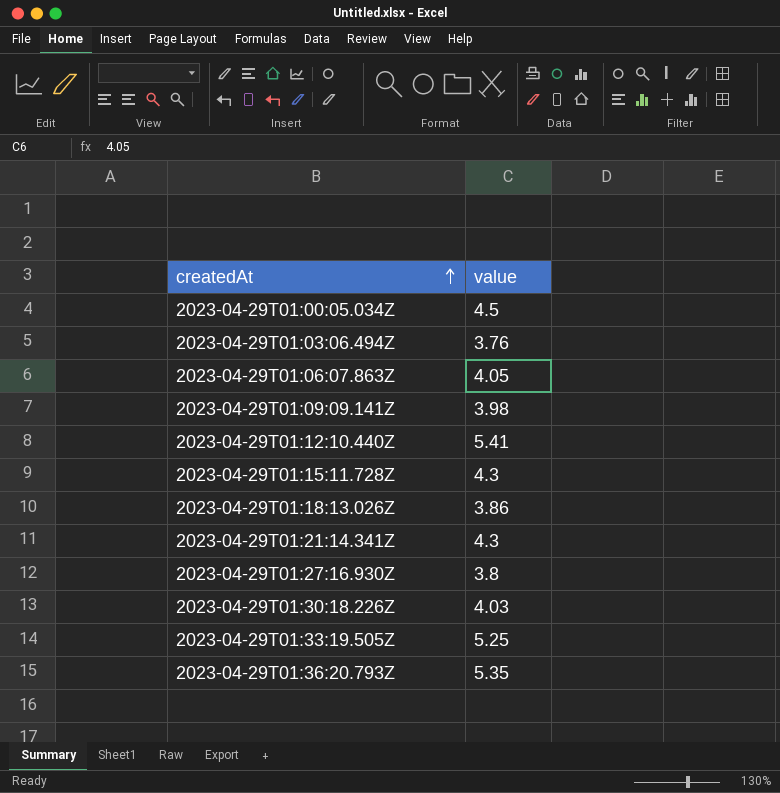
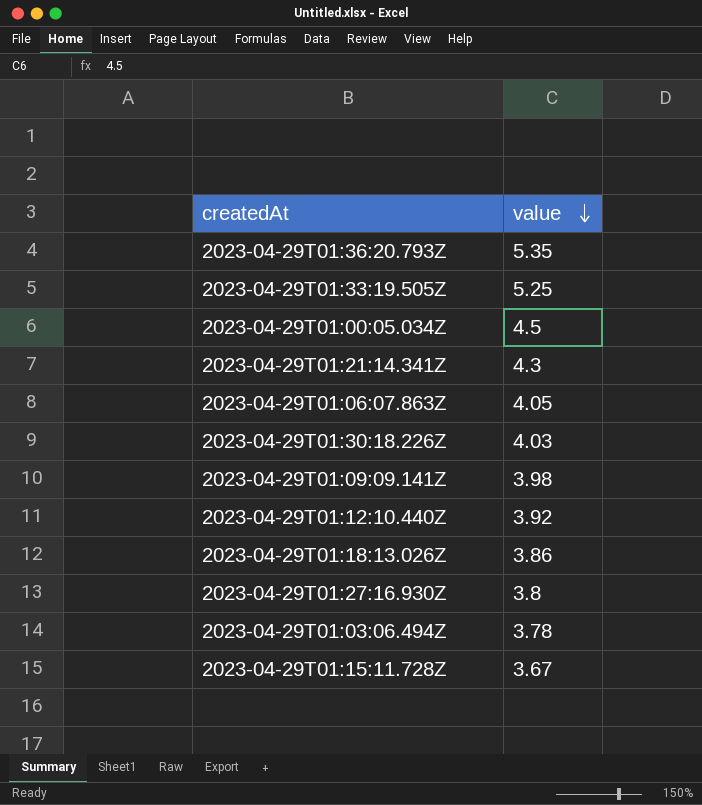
row order: createdAt ascending -> value descending
2023-04-29T01:12:10.440Z | value: 5.41 -> 3.92
2023-04-29T01:03:06.494Z | value: 3.76 -> 3.78
2023-04-29T01:15:11.728Z | value: 4.3 -> 3.67

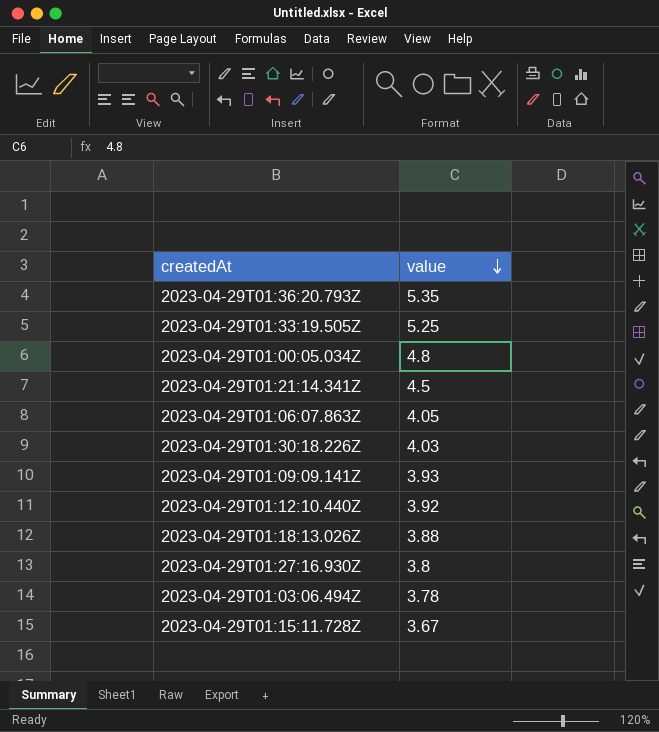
2023-04-29T01:00:05.034Z | value: 4.5 -> 4.8
2023-04-29T01:21:14.341Z | value: 4.3 -> 4.5
2023-04-29T01:09:09.141Z | value: 3.98 -> 3.93
2023-04-29T01:18:13.026Z | value: 3.86 -> 3.88

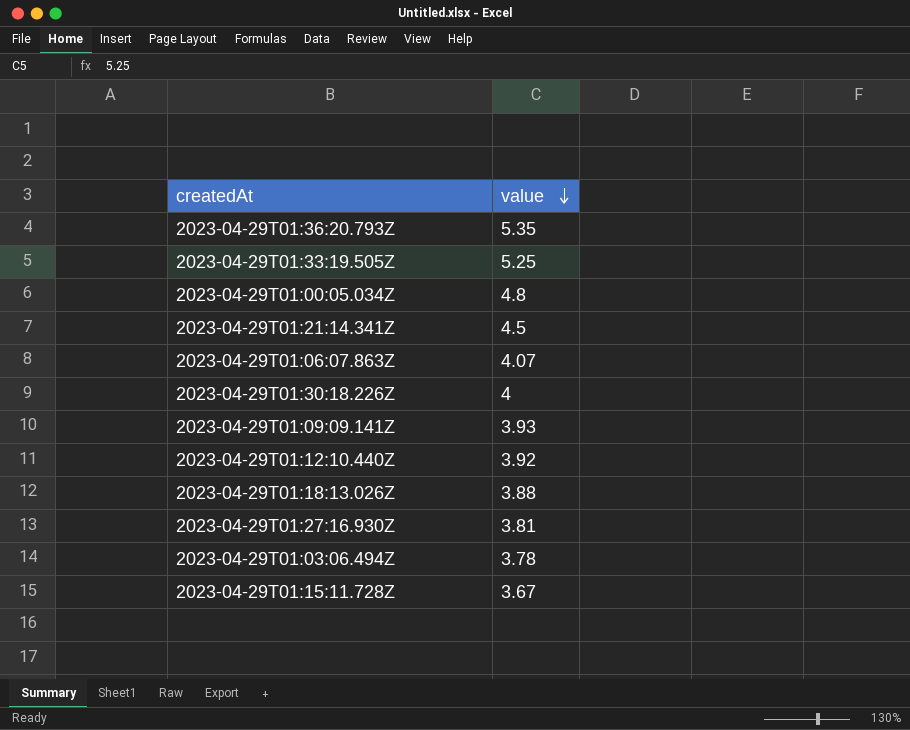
2023-04-29T01:06:07.863Z | value: 4.05 -> 4.07
2023-04-29T01:30:18.226Z | value: 4.03 -> 4
2023-04-29T01:27:16.930Z | value: 3.8 -> 3.81

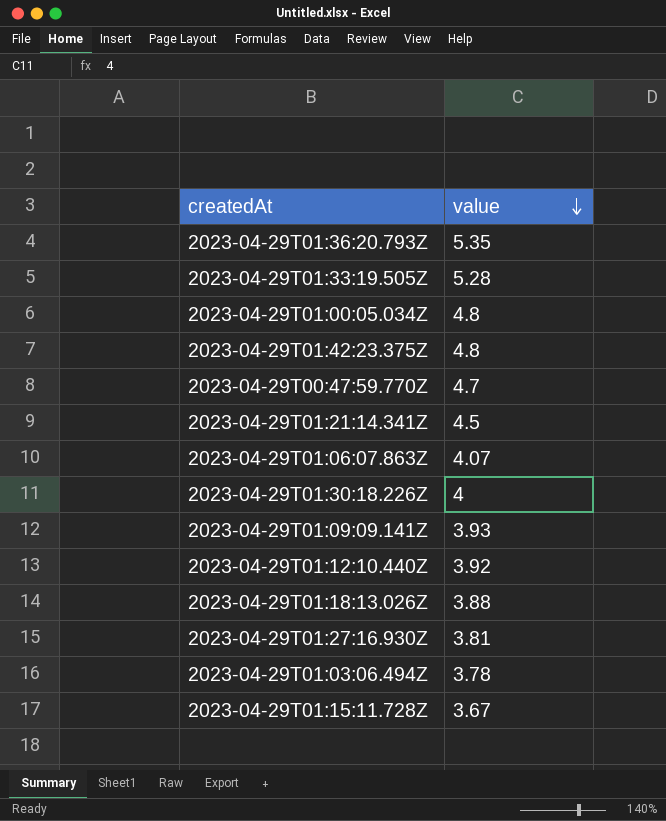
2023-04-29T01:33:19.505Z | value: 5.25 -> 5.28
row 2023-04-29T01:42:23.375Z: none -> 4.8
row 2023-04-29T00:47:59.770Z: none -> 4.7

